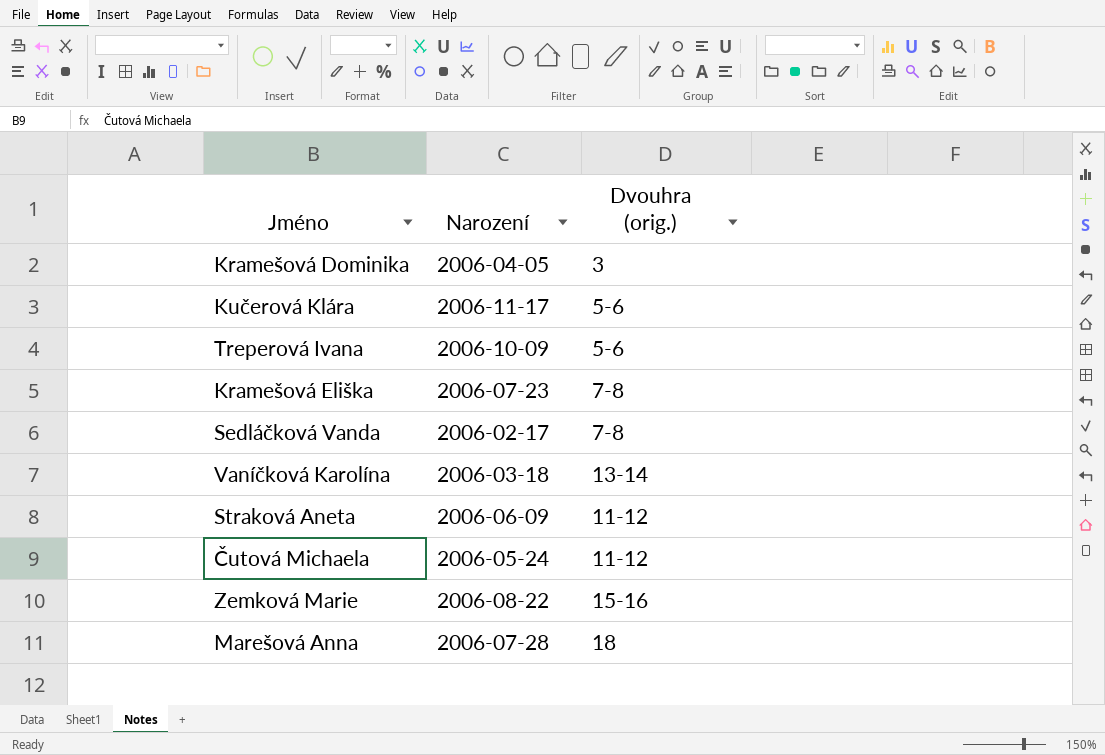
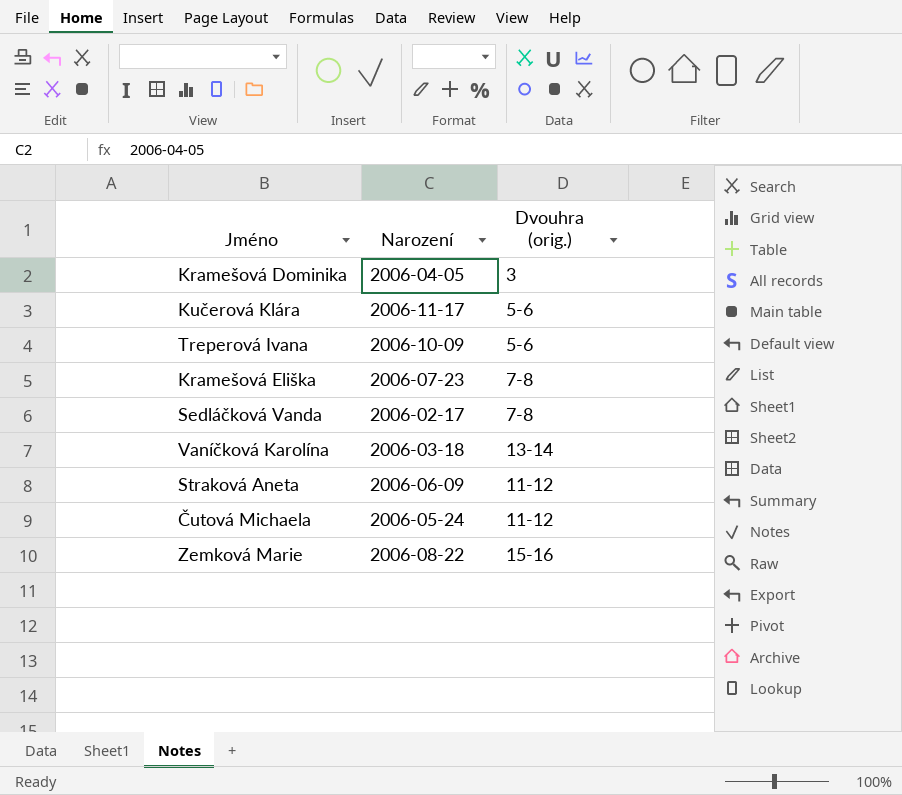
row Marešová Anna: 2006-07-28 | 18 -> none

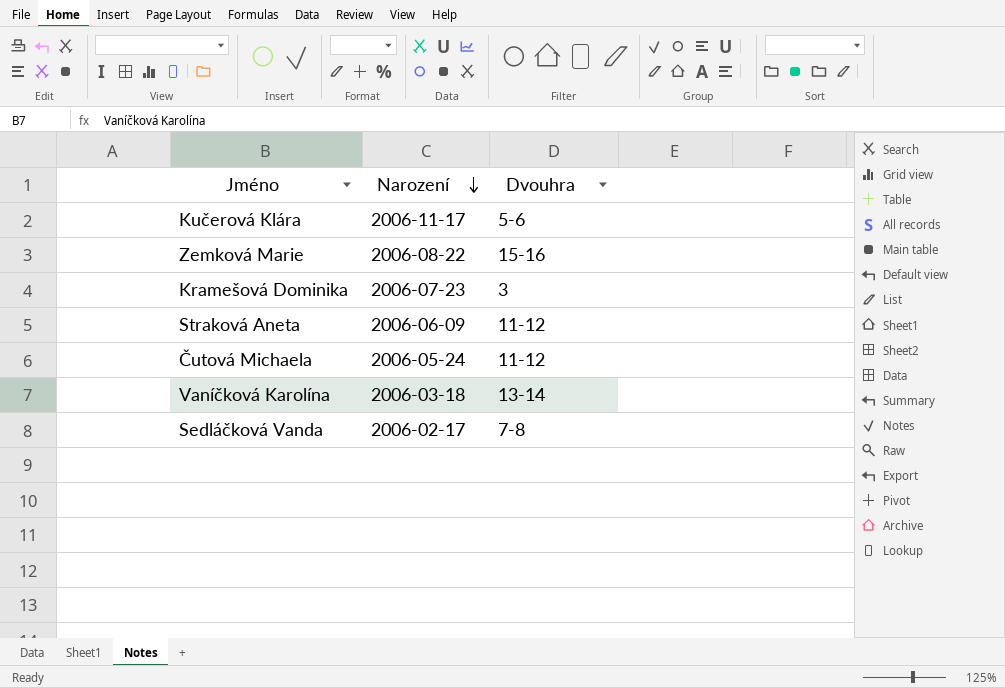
row order: none -> Narození descending
column name: Dvouhra (orig.) -> Dvouhra
row Treperová Ivana: 2006-10-09 | 5-6 -> none
row Kramešová Eliška: 2006-07-23 | 7-8 -> none
Kramešová Dominika | Narození: 2006-04-05 -> 2006-07-23

